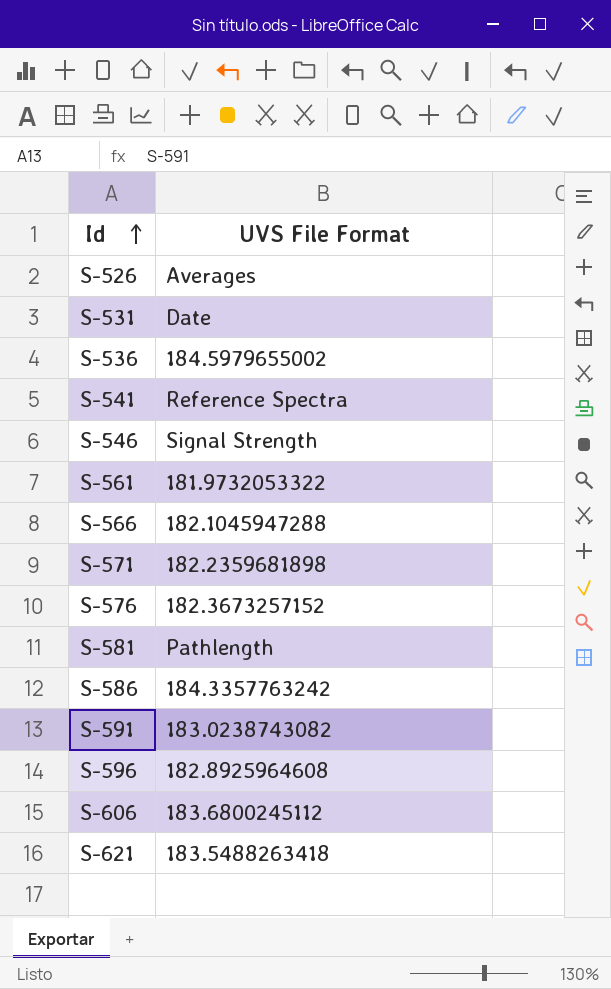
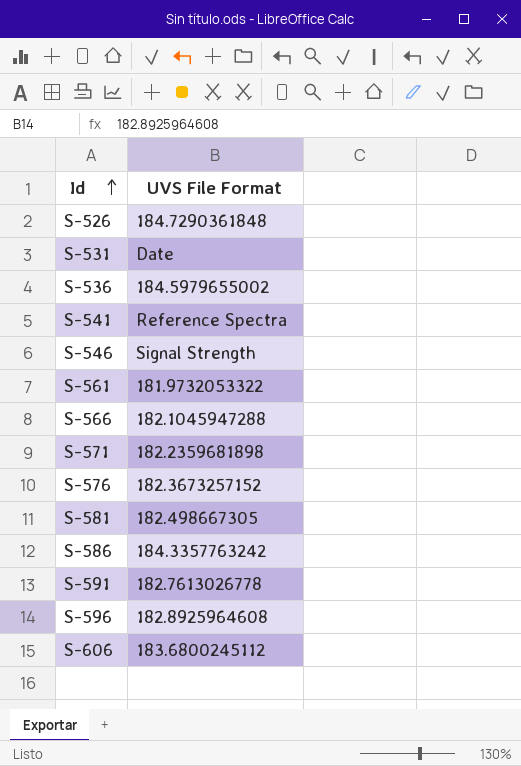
row S-621: 183.5488263418 -> none
S-526 | UVS File Format: Averages -> 184.7290361848
S-581 | UVS File Format: Pathlength -> 182.498667305
S-591 | UVS File Format: 183.0238743082 -> 182.7613026778

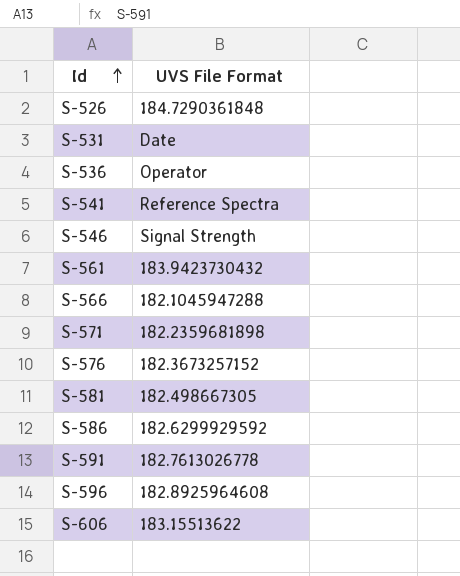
S-536 | UVS File Format: 184.5979655002 -> Operator
S-561 | UVS File Format: 181.9732053322 -> 183.9423730432
S-586 | UVS File Format: 184.3357763242 -> 182.6299929592
S-606 | UVS File Format: 183.6800245112 -> 183.15513622

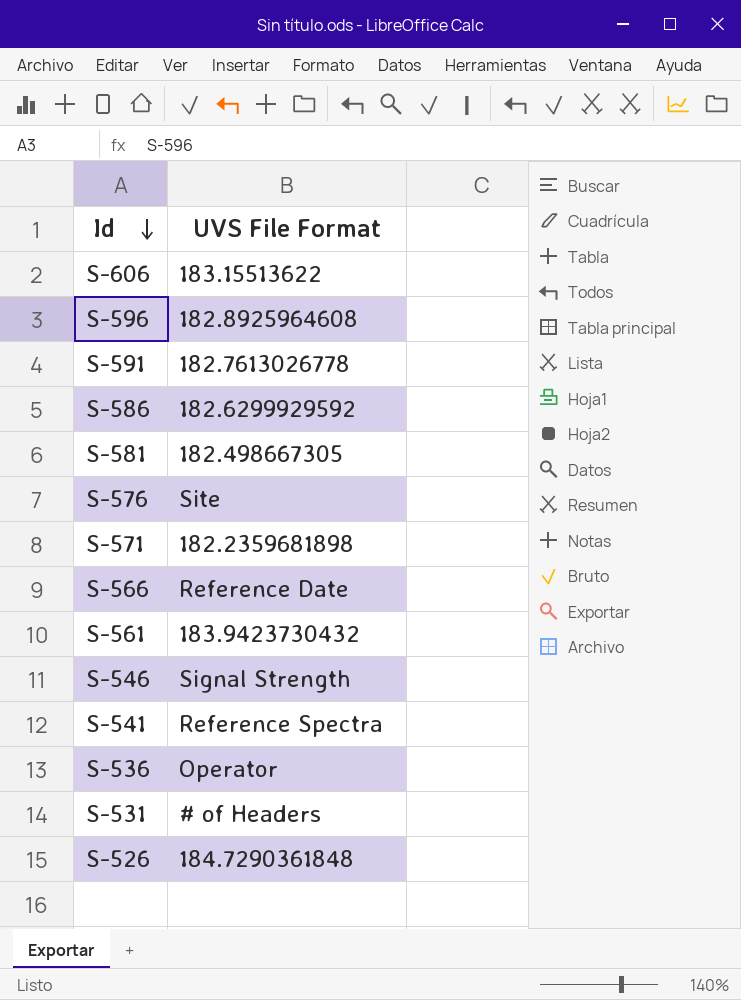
row order: Id ascending -> Id descending
S-576 | UVS File Format: 182.3673257152 -> Site
S-566 | UVS File Format: 182.1045947288 -> Reference Date
S-531 | UVS File Format: Date -> # of Headers

